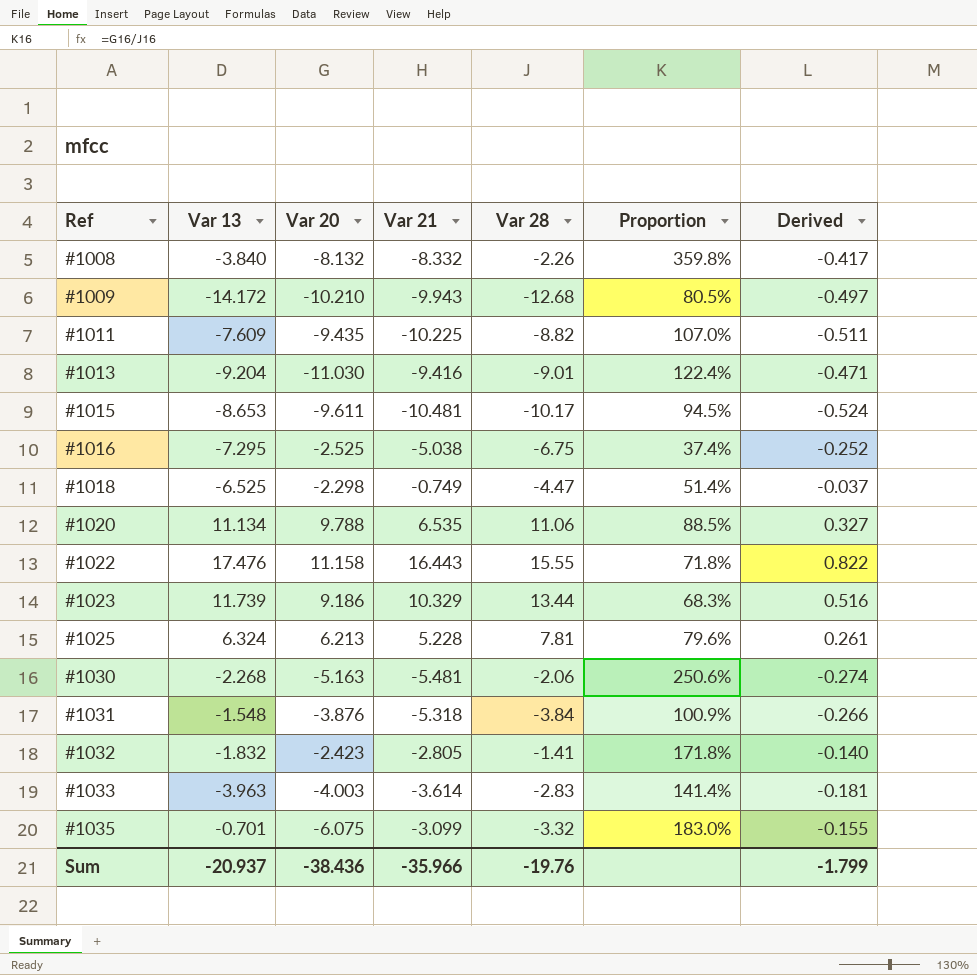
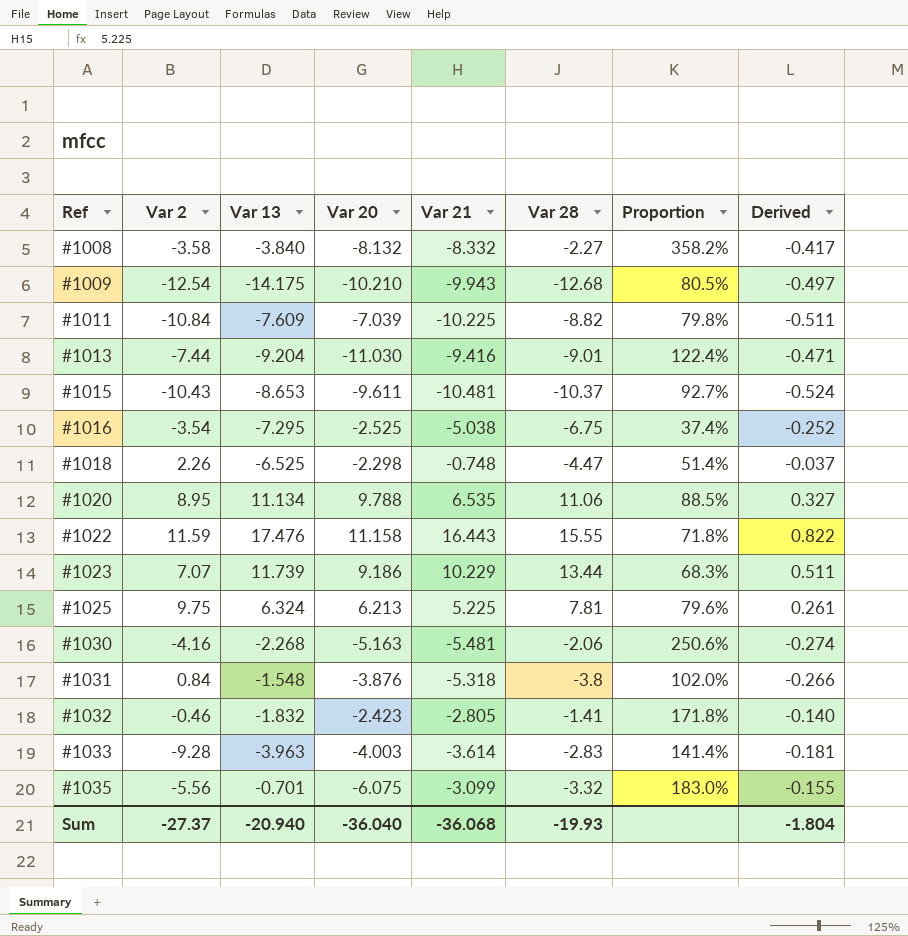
column Var 2 | position: none -> 2
#1008 | Var 28: -2.26 -> -2.27
#1008 | Proportion: 359.8% -> 358.2%
#1009 | Var 13: -14.172 -> -14.175
#1011 | Var 20: -9.435 -> -7.039
#1011 | Proportion: 107.0% -> 79.8%
#1015 | Var 28: -10.17 -> -10.37
#1015 | Proportion: 94.5% -> 92.7%
#1018 | Var 21: -0.749 -> -0.748
#1023 | Var 21: 10.329 -> 10.229
#1023 | Derived: 0.516 -> 0.511
#1025 | Var 21: 5.228 -> 5.225
#1031 | Var 28: -3.84 -> -3.8
#1031 | Proportion: 100.9% -> 102.0%
Sum | Var 13: -20.937 -> -20.940
Sum | Var 20: -38.436 -> -36.040
Sum | Var 21: -35.966 -> -36.068
Sum | Var 28: -19.76 -> -19.93
Sum | Derived: -1.799 -> -1.804

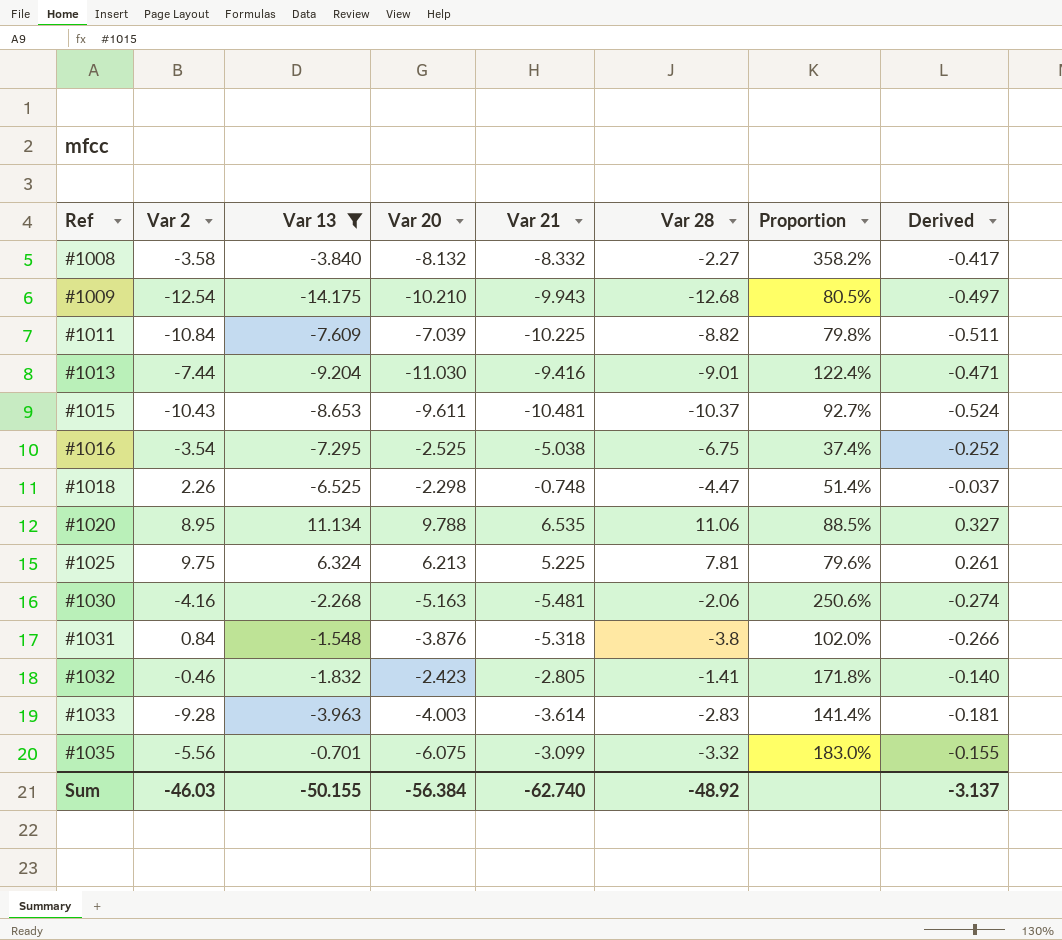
filter: none -> Var 13 <= 11.134
Sum | Var 2: -27.37 -> -46.03
Sum | Var 13: -20.940 -> -50.155
Sum | Var 20: -36.040 -> -56.384
Sum | Var 21: -36.068 -> -62.740
Sum | Var 28: -19.93 -> -48.92
Sum | Derived: -1.804 -> -3.137

